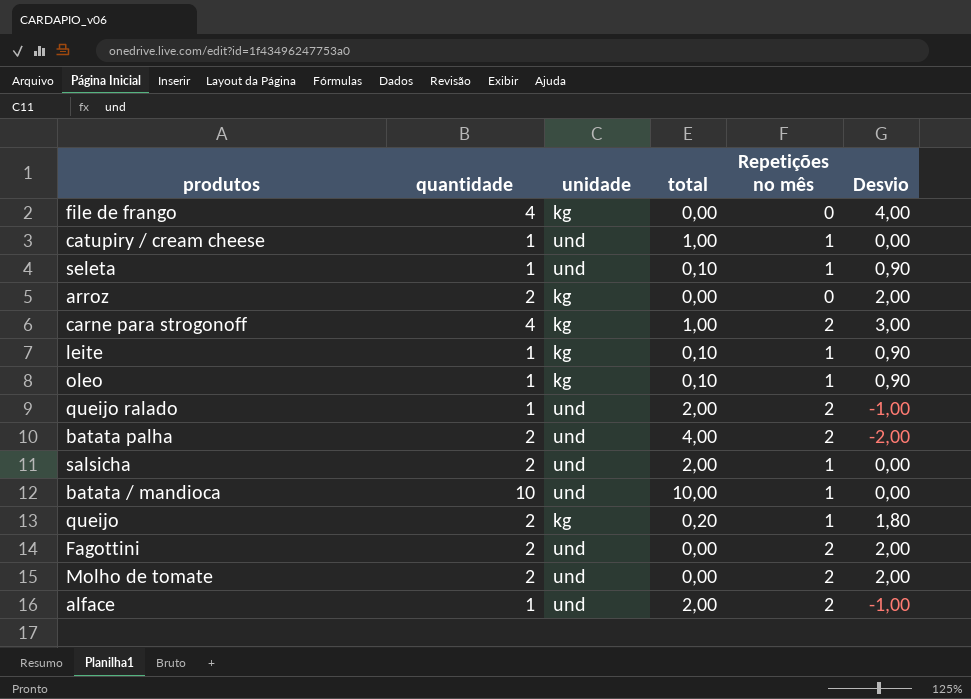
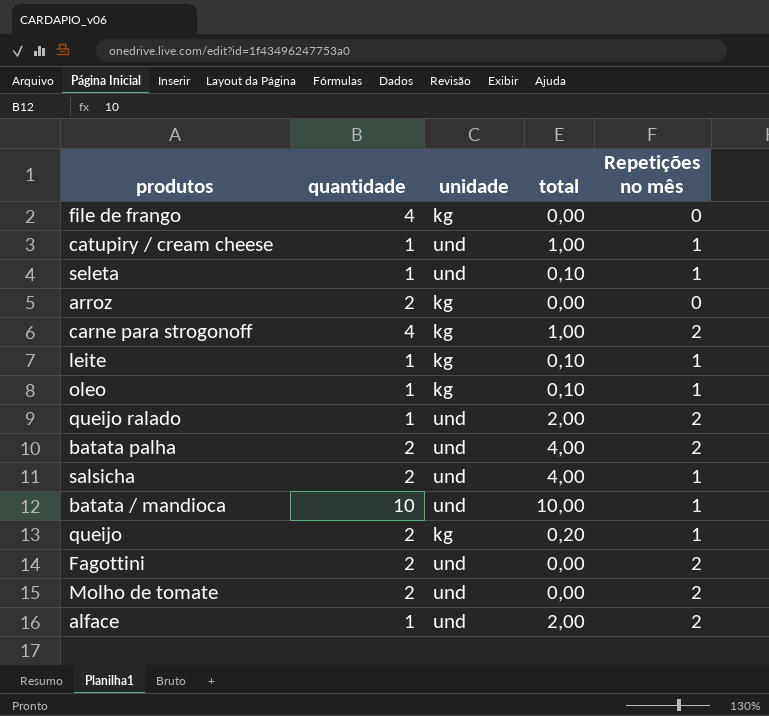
column Desvio | formula: [quantidade] - [total] -> none
salsicha | total: 2,00 -> 4,00

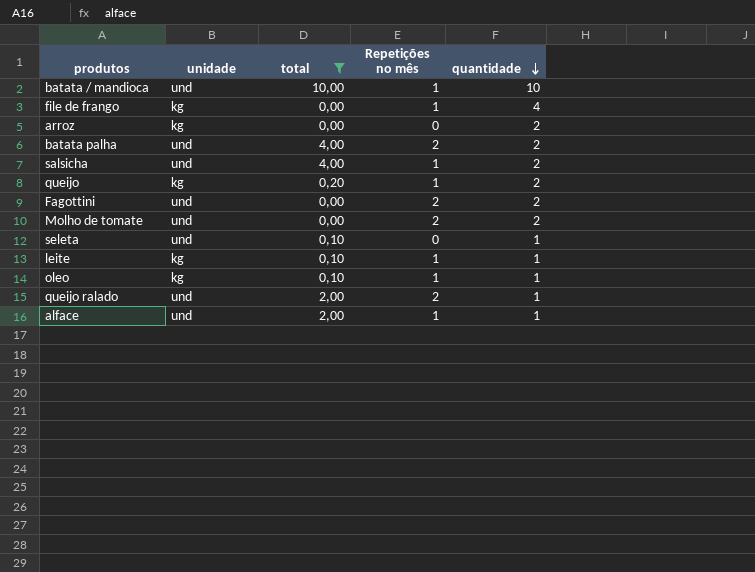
filter: none -> total != 1,00
row order: none -> quantidade descending
column quantidade | position: 2 -> 5
file de frango | Repetições no mês: 0 -> 1
seleta | Repetições no mês: 1 -> 0
alface | Repetições no mês: 2 -> 1

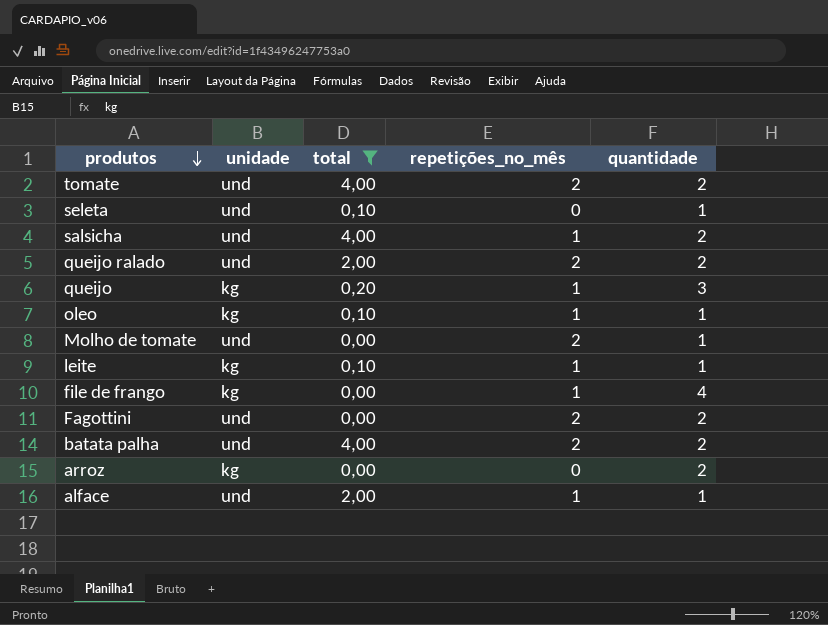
row order: quantidade descending -> produtos descending
column name: Repetições no mês -> repetições_no_mês
row batata / mandioca: und | 10,00 | 1 | 10 -> none
row tomate: none -> und | 4,00 | 2 | 2
queijo ralado | quantidade: 1 -> 2
queijo | quantidade: 2 -> 3
Molho de tomate | quantidade: 2 -> 1

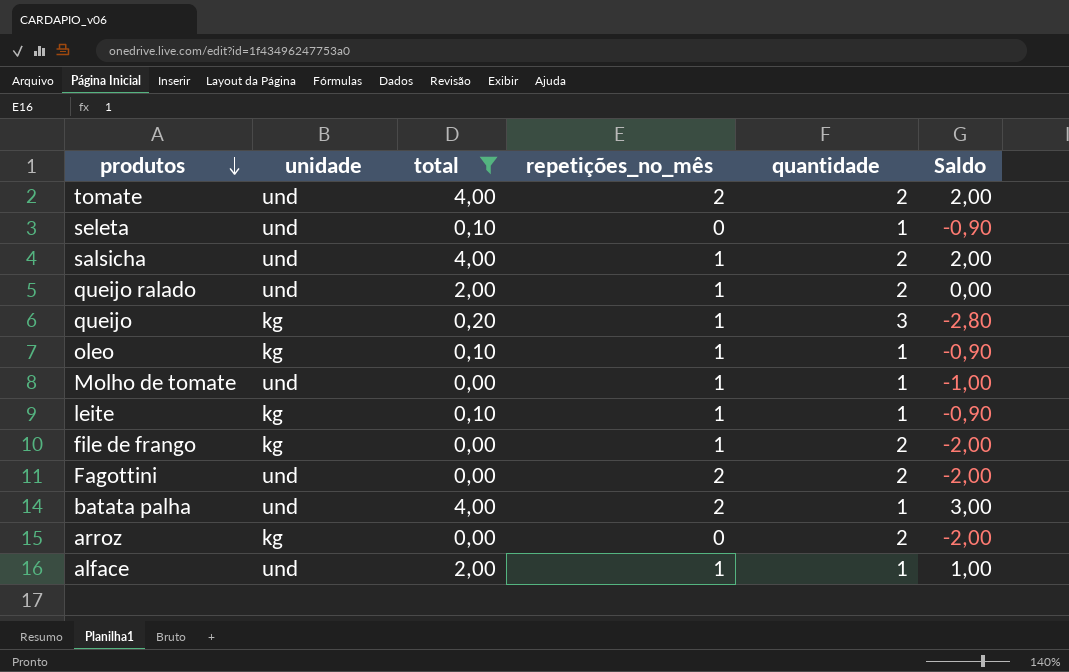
column Saldo | formula: none -> [total] - [quantidade]
queijo ralado | repetições_no_mês: 2 -> 1
Molho de tomate | repetições_no_mês: 2 -> 1
file de frango | quantidade: 4 -> 2
batata palha | quantidade: 2 -> 1

